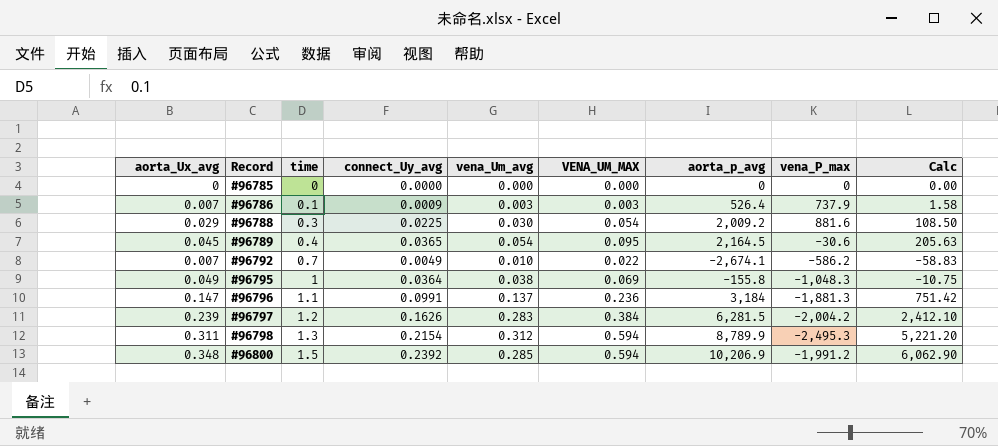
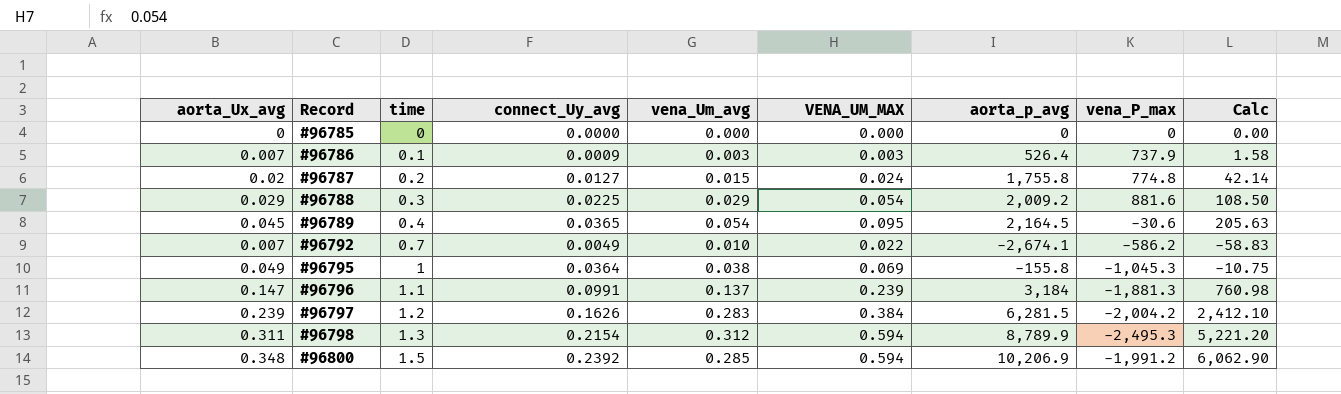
row #96787: none -> 0.02 | 0.2 | 0.0127 | 0.015 | 0.024 | 1,755.8 | 774.8 | 42.14
#96788 | vena_Um_avg: 0.030 -> 0.029
#96795 | vena_P_max: -1,048.3 -> -1,045.3
#96796 | VENA_UM_MAX: 0.236 -> 0.239
#96796 | Calc: 751.42 -> 760.98

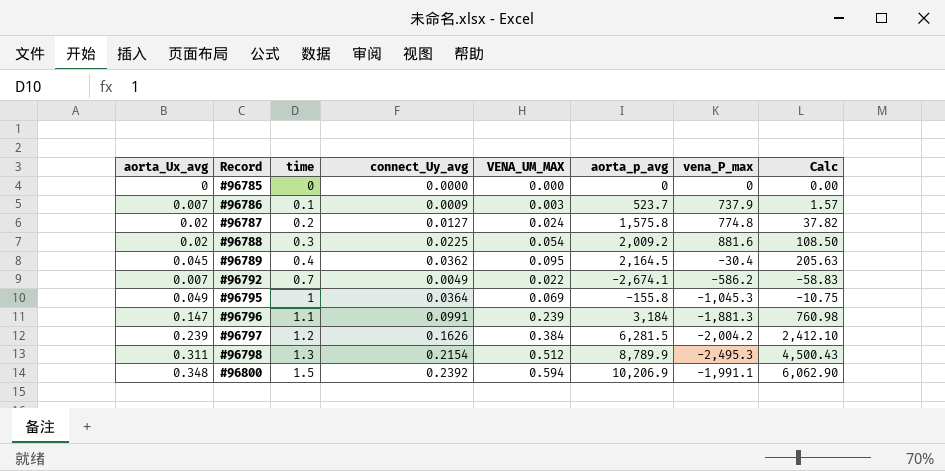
column vena_Um_avg | position: 5 -> none
#96786 | aorta_p_avg: 526.4 -> 523.7
#96786 | Calc: 1.58 -> 1.57
#96787 | aorta_p_avg: 1,755.8 -> 1,575.8
#96787 | Calc: 42.14 -> 37.82
#96788 | aorta_Ux_avg: 0.029 -> 0.02
#96789 | connect_Uy_avg: 0.0365 -> 0.0362
#96789 | vena_P_max: -30.6 -> -30.4
#96798 | VENA_UM_MAX: 0.594 -> 0.512
#96798 | Calc: 5,221.20 -> 4,500.43
#96800 | vena_P_max: -1,991.2 -> -1,991.1

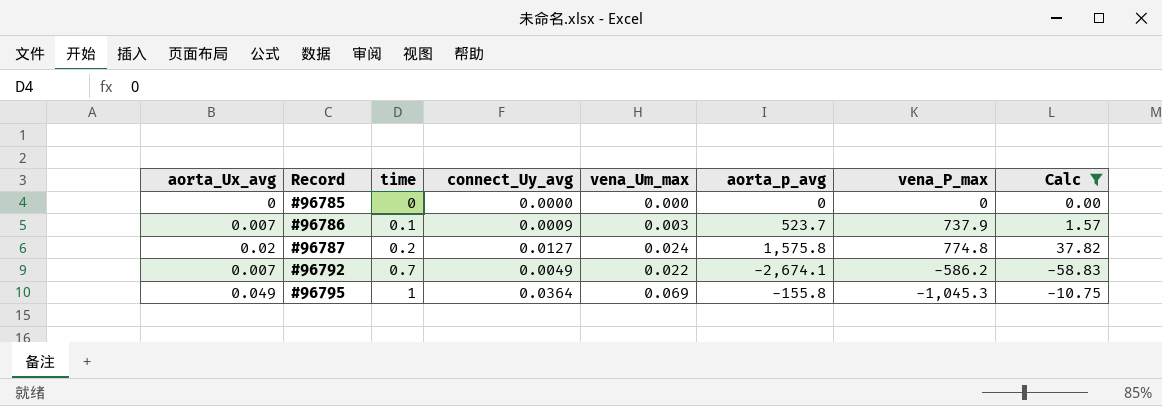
filter: none -> Calc <= 37.82
column name: VENA_UM_MAX -> vena_Um_max

